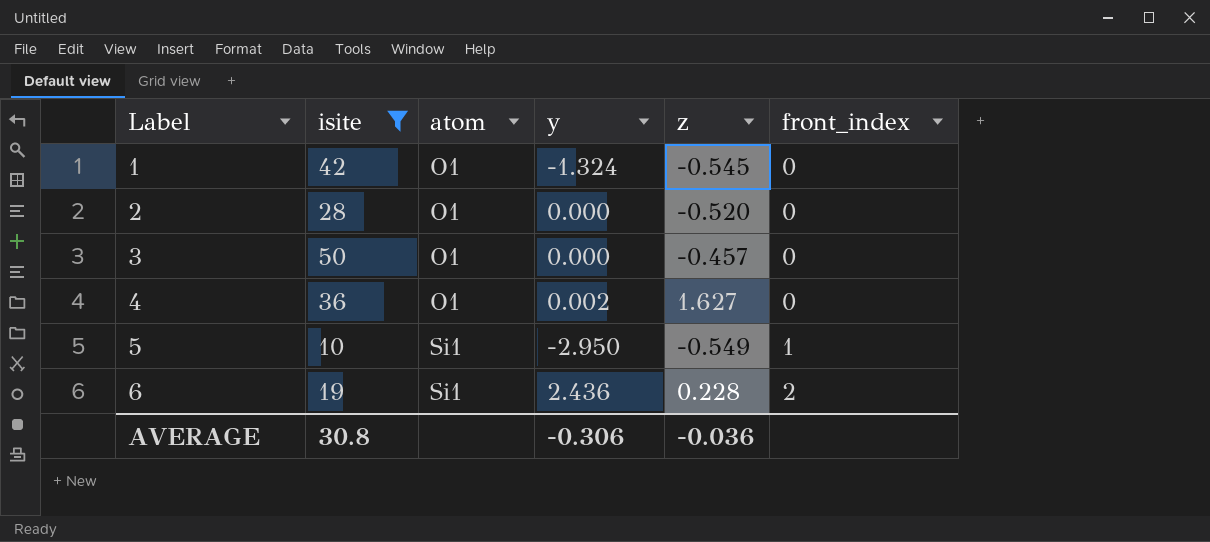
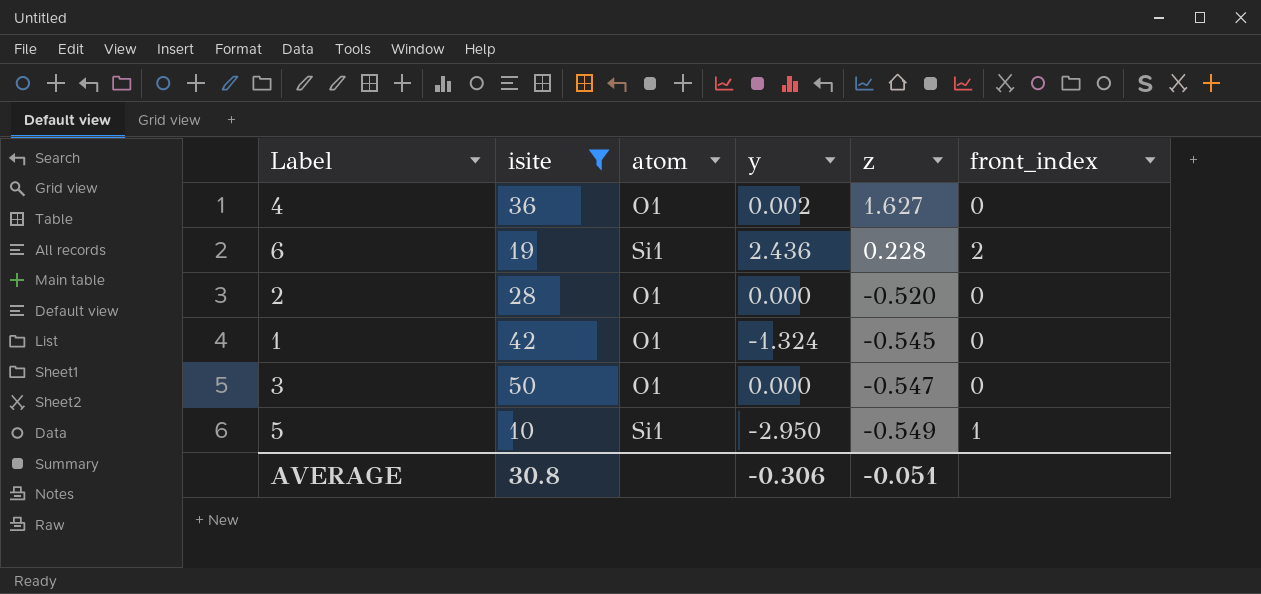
row order: Label ascending -> z descending
3 | z: -0.457 -> -0.547
AVERAGE | z: -0.036 -> -0.051

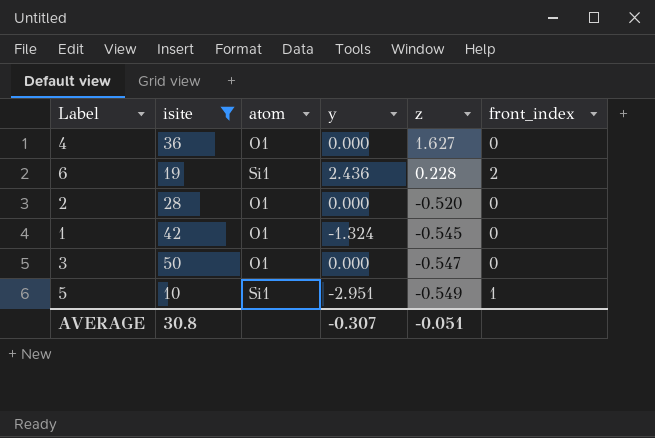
4 | y: 0.002 -> 0.000
5 | y: -2.950 -> -2.951
AVERAGE | y: -0.306 -> -0.307

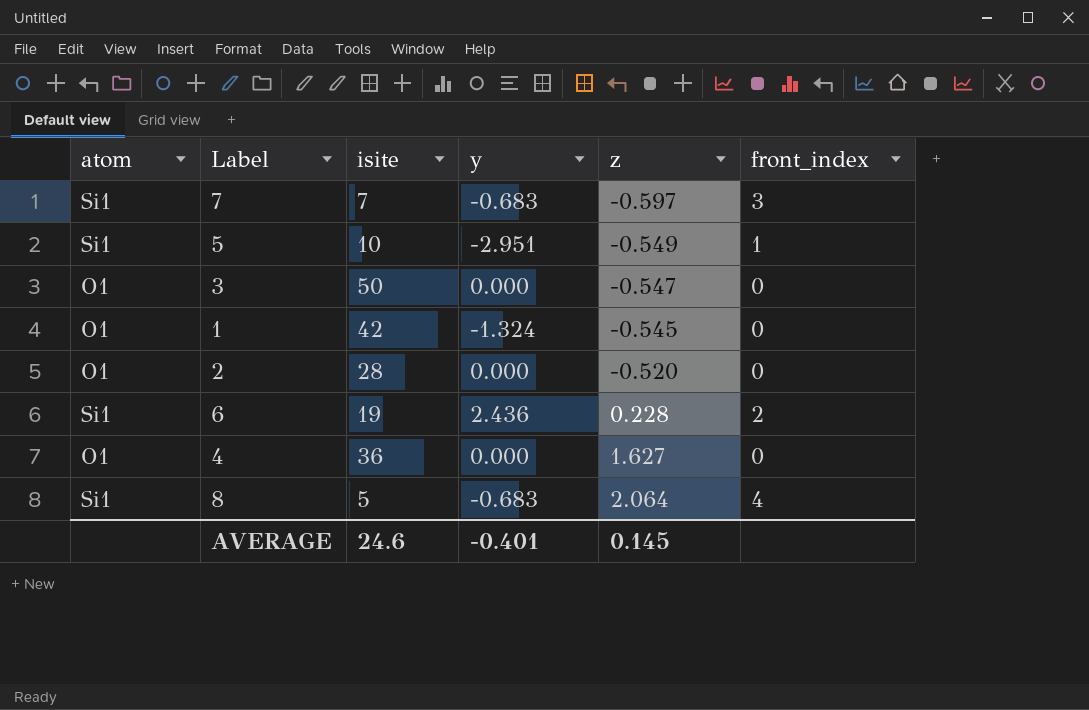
filter: isite >= 10 -> none
row order: z descending -> z ascending
column atom | position: 3 -> 1
AVERAGE | isite: 30.8 -> 24.6
AVERAGE | y: -0.307 -> -0.401
AVERAGE | z: -0.051 -> 0.145

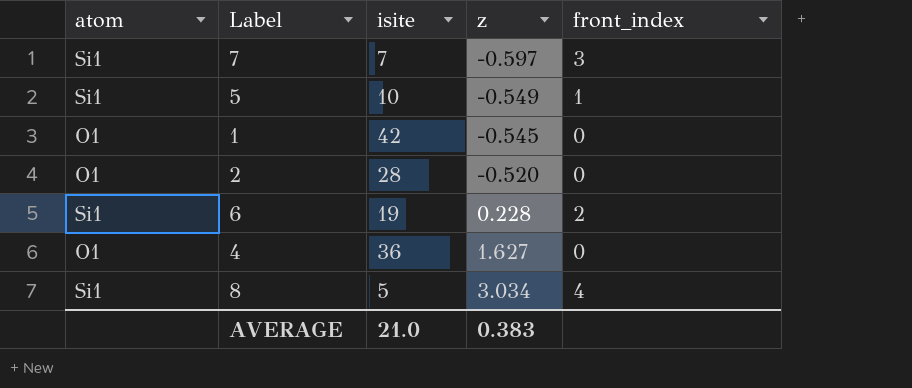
column y | position: 4 -> none
row 3: O1 | 50 | 0.000 | -0.547 | 0 -> none
8 | z: 2.064 -> 3.034
AVERAGE | isite: 24.6 -> 21.0
AVERAGE | z: 0.145 -> 0.383

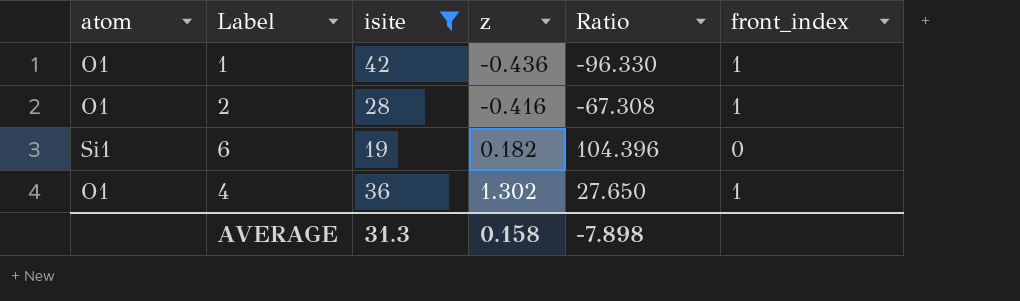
filter: none -> isite >= 19
column Ratio | formula: none -> [isite] / [z]
1 | z: -0.545 -> -0.436
1 | front_index: 0 -> 1
2 | z: -0.520 -> -0.416
2 | front_index: 0 -> 1
6 | z: 0.228 -> 0.182
6 | front_index: 2 -> 0
4 | z: 1.627 -> 1.302
4 | front_index: 0 -> 1
AVERAGE | isite: 21.0 -> 31.3
AVERAGE | z: 0.383 -> 0.158

